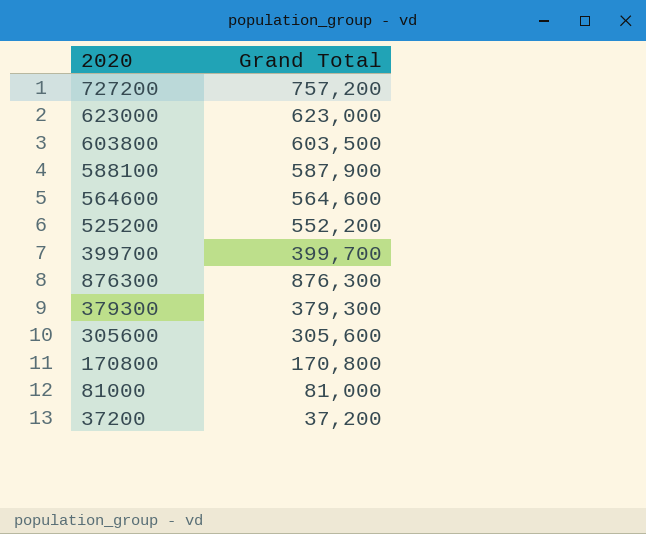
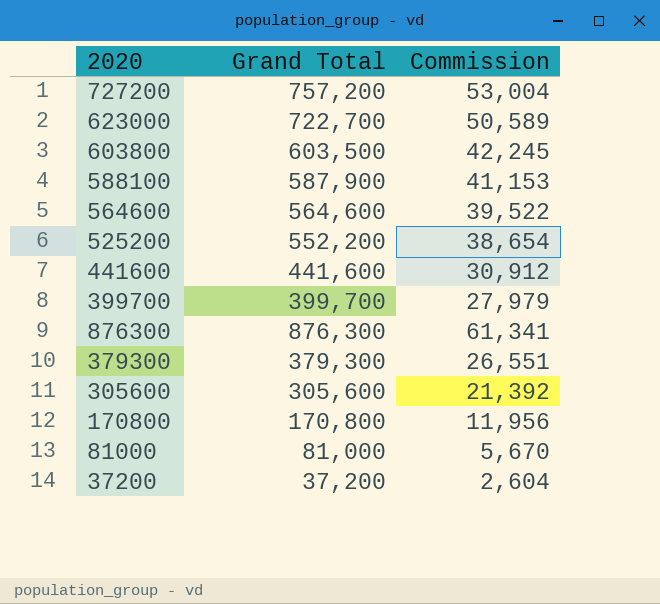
column Commission | formula: none -> [Grand Total] * 0.07
623000 | Grand Total: 623,000 -> 722,700
row 441600: none -> 441,600 | 30,912

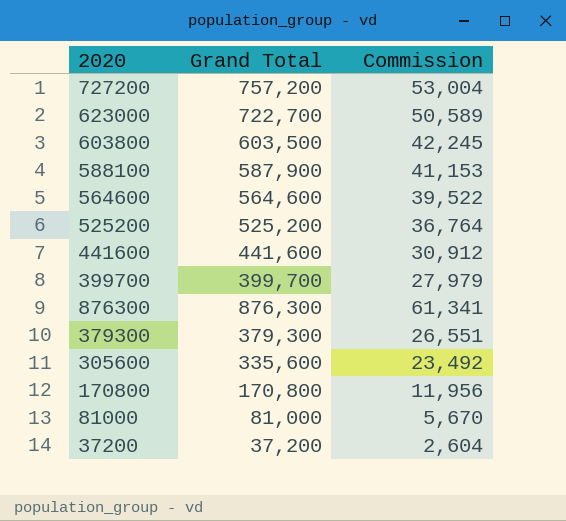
525200 | Grand Total: 552,200 -> 525,200
525200 | Commission: 38,654 -> 36,764
305600 | Grand Total: 305,600 -> 335,600
305600 | Commission: 21,392 -> 23,492

